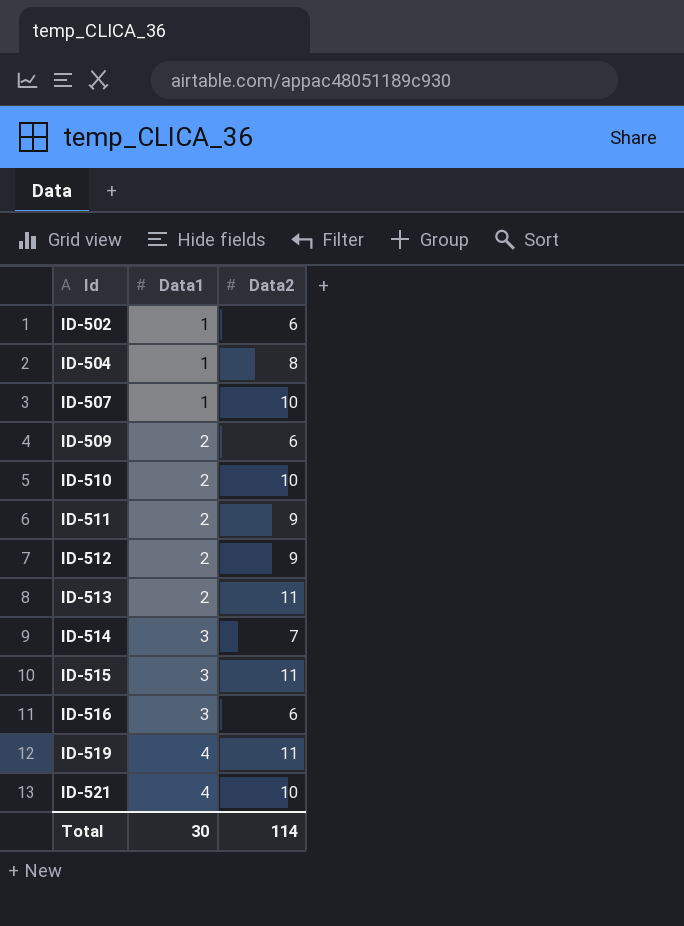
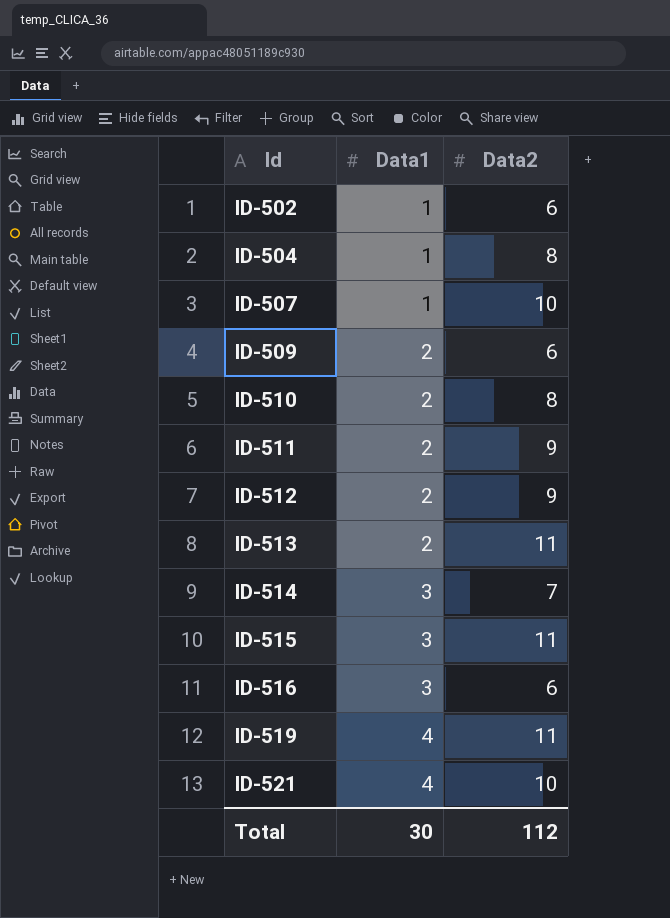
ID-510 | Data2: 10 -> 8
Total | Data2: 114 -> 112

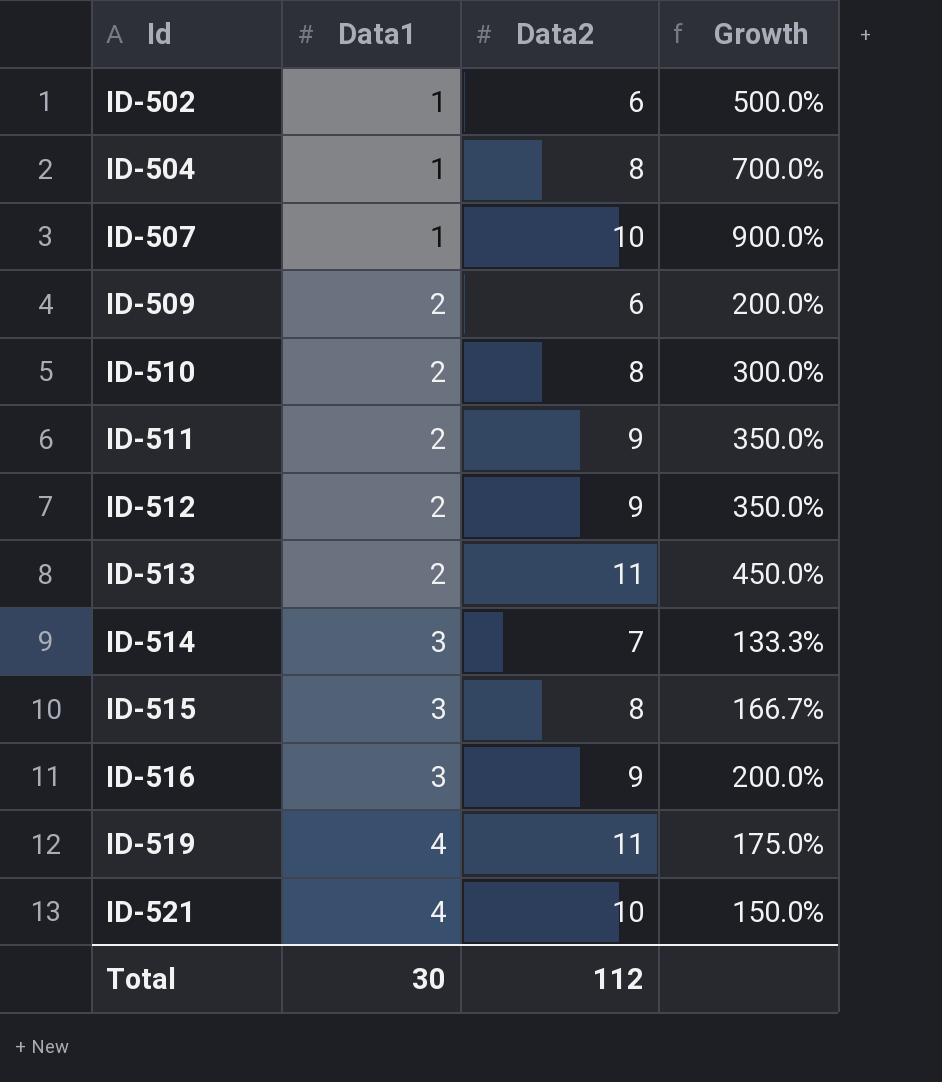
column Growth | formula: none -> ([Data2] - [Data1]) / [Data1]
ID-515 | Data2: 11 -> 8
ID-516 | Data2: 6 -> 9

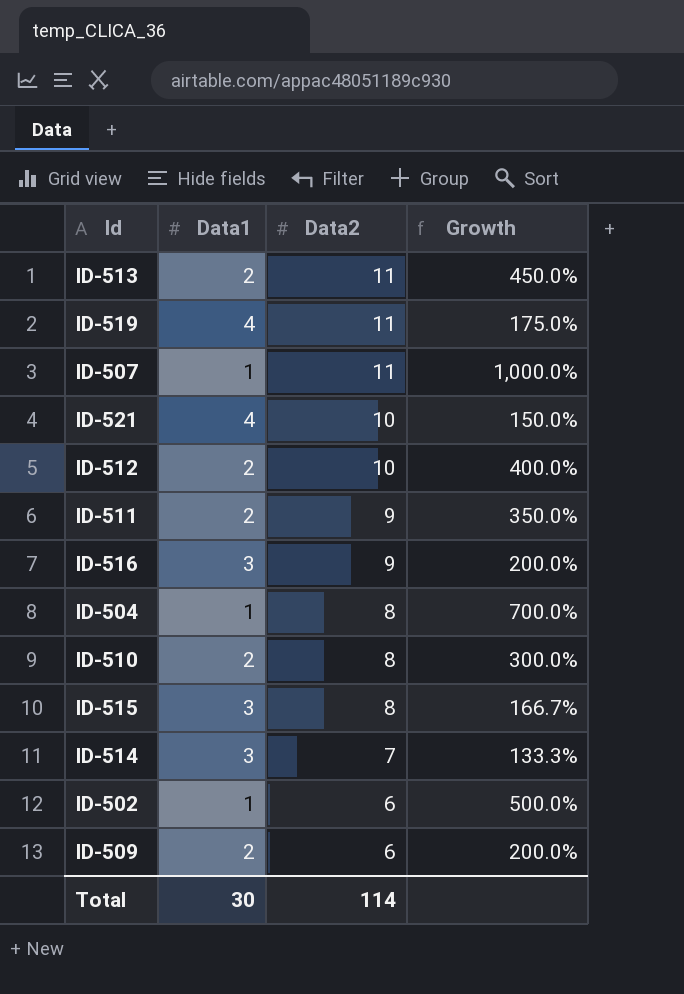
row order: Id ascending -> Data2 descending
ID-507 | Data2: 10 -> 11
ID-507 | Growth: 900.0% -> 1,000.0%
ID-512 | Data2: 9 -> 10
ID-512 | Growth: 350.0% -> 400.0%
Total | Data2: 112 -> 114

